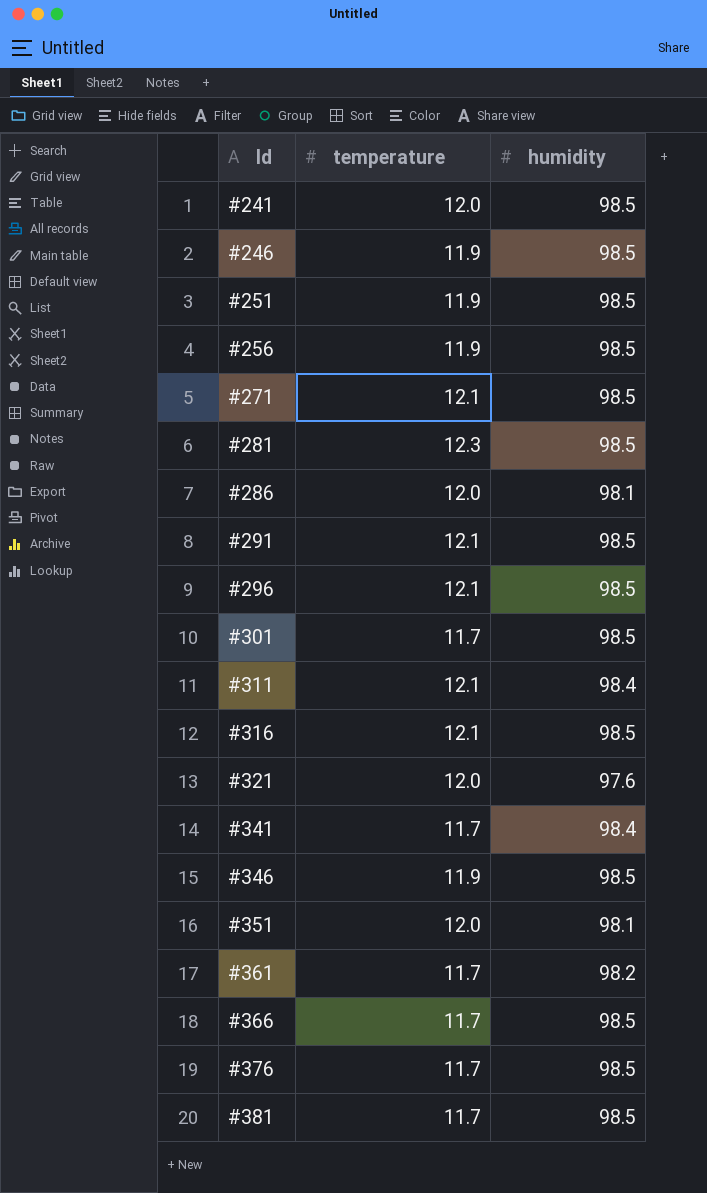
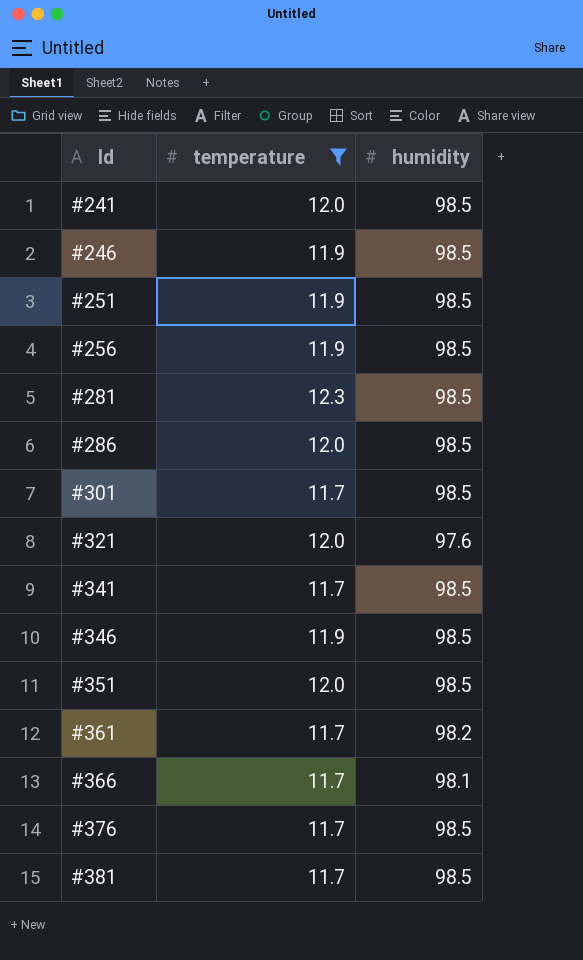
filter: none -> temperature != 12.1
#286 | humidity: 98.1 -> 98.5
#341 | humidity: 98.4 -> 98.5
#351 | humidity: 98.1 -> 98.5
#366 | humidity: 98.5 -> 98.1

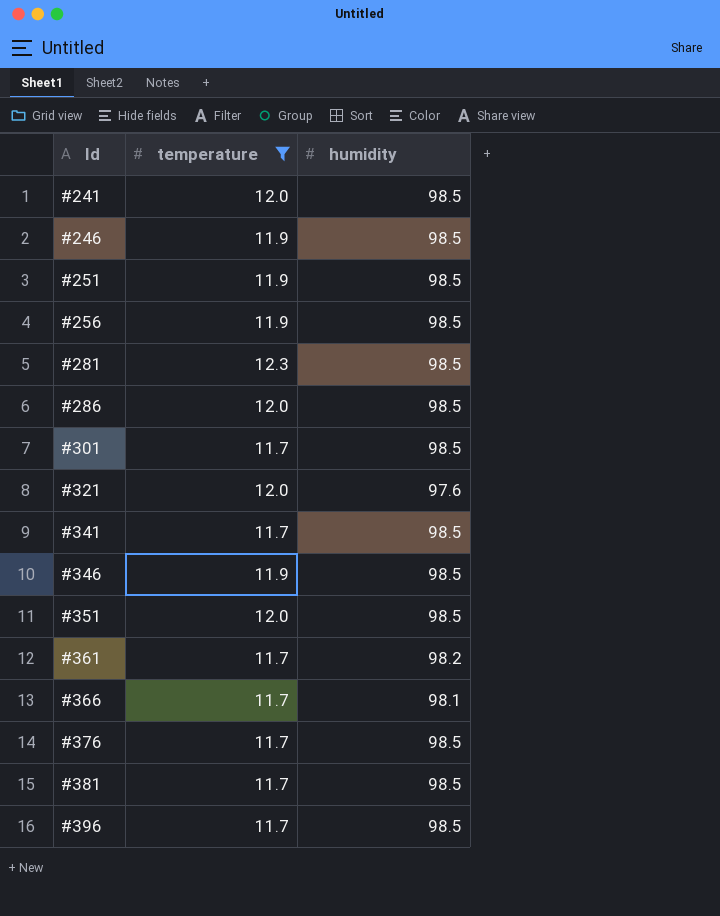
row #396: none -> 11.7 | 98.5

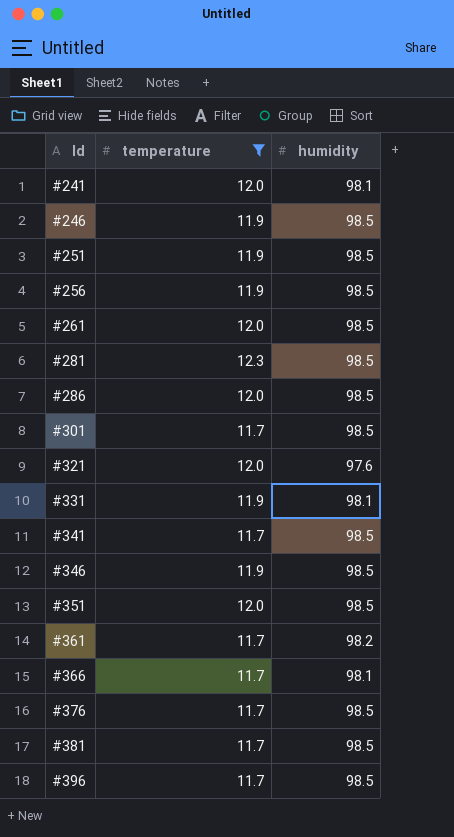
#241 | humidity: 98.5 -> 98.1
row #261: none -> 12.0 | 98.5
row #331: none -> 11.9 | 98.1

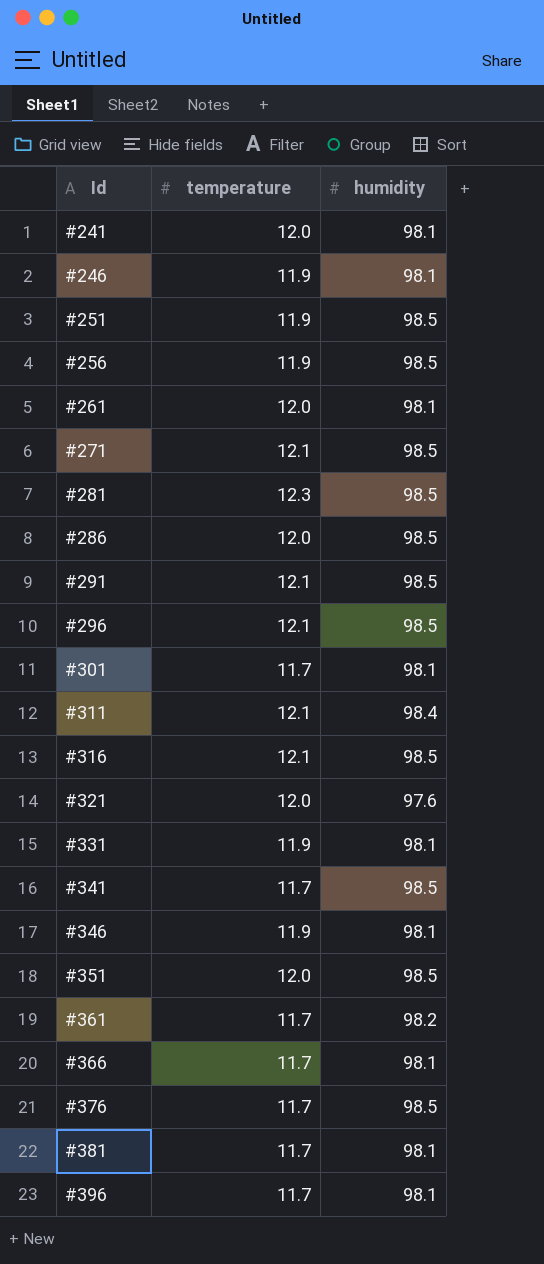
filter: temperature != 12.1 -> none
#246 | humidity: 98.5 -> 98.1
#261 | humidity: 98.5 -> 98.1
#301 | humidity: 98.5 -> 98.1
#346 | humidity: 98.5 -> 98.1
#381 | humidity: 98.5 -> 98.1
#396 | humidity: 98.5 -> 98.1

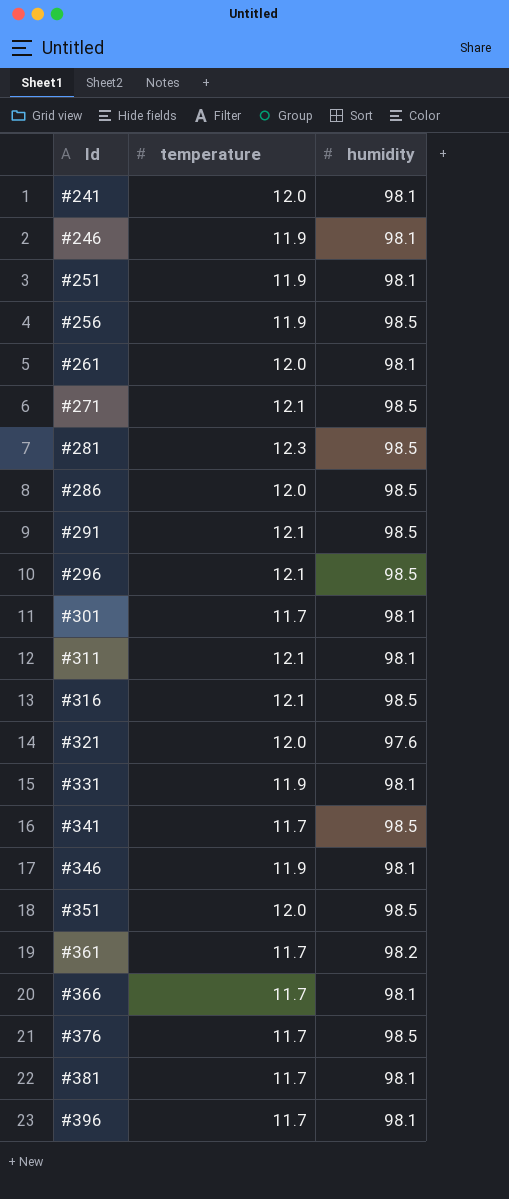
#251 | humidity: 98.5 -> 98.1
#311 | humidity: 98.4 -> 98.1

